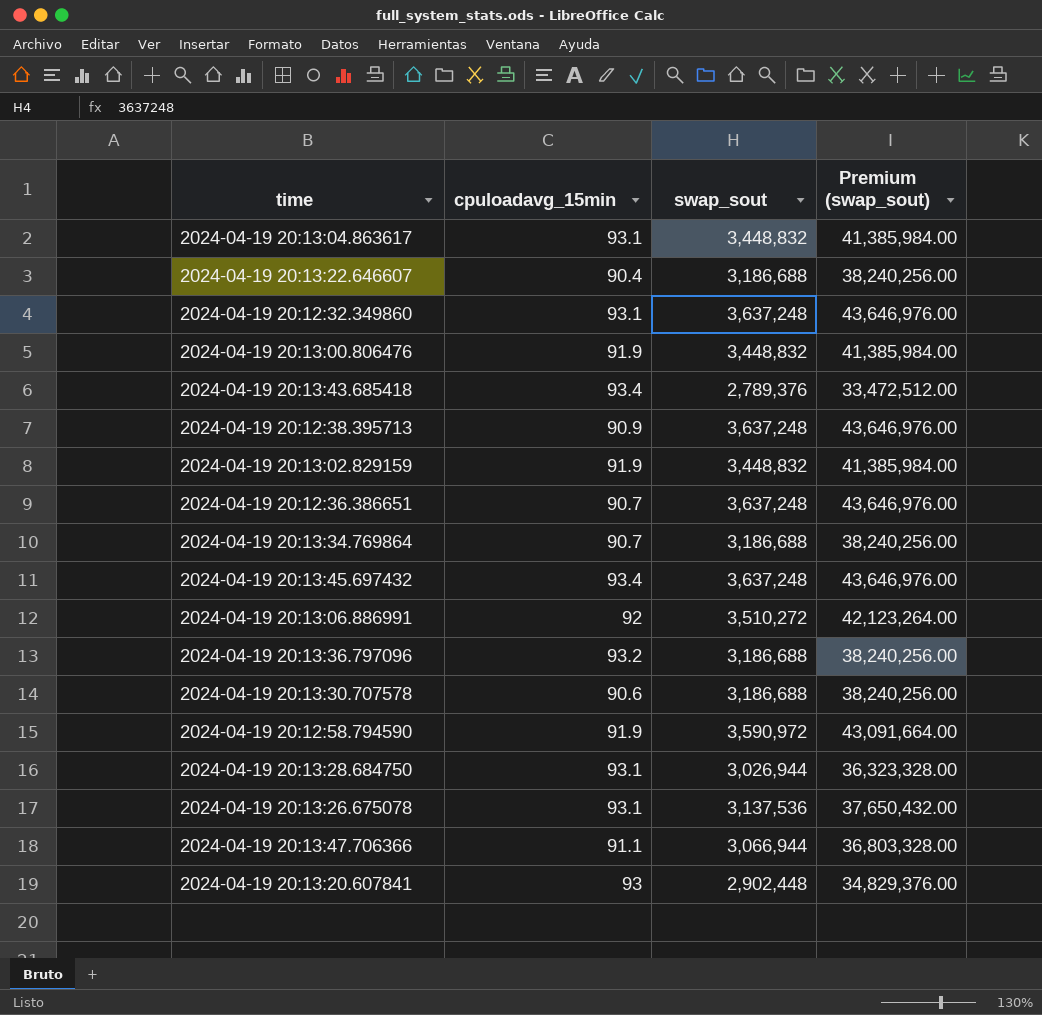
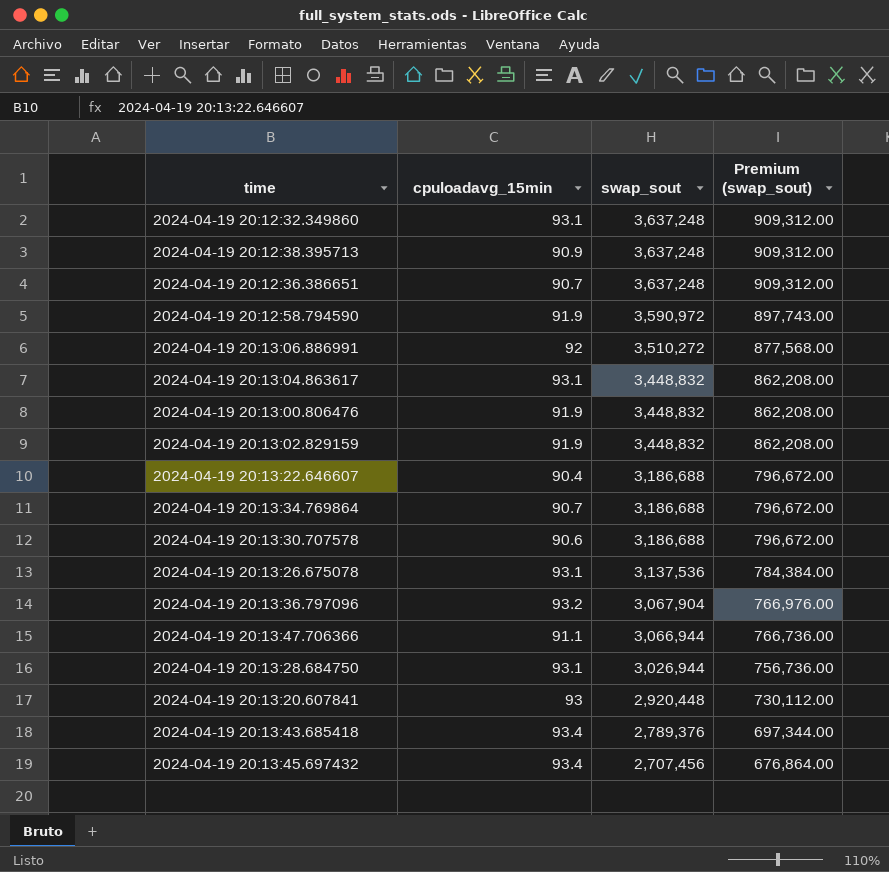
row order: none -> swap_sout descending
column Premium (swap_sout) | formula: [swap_sout] * 12 -> [swap_sout] * 0.25
2024-04-19 20:13:36.797096 | swap_sout: 3,186,688 -> 3,067,904
2024-04-19 20:13:20.607841 | swap_sout: 2,902,448 -> 2,920,448
2024-04-19 20:13:45.697432 | swap_sout: 3,637,248 -> 2,707,456

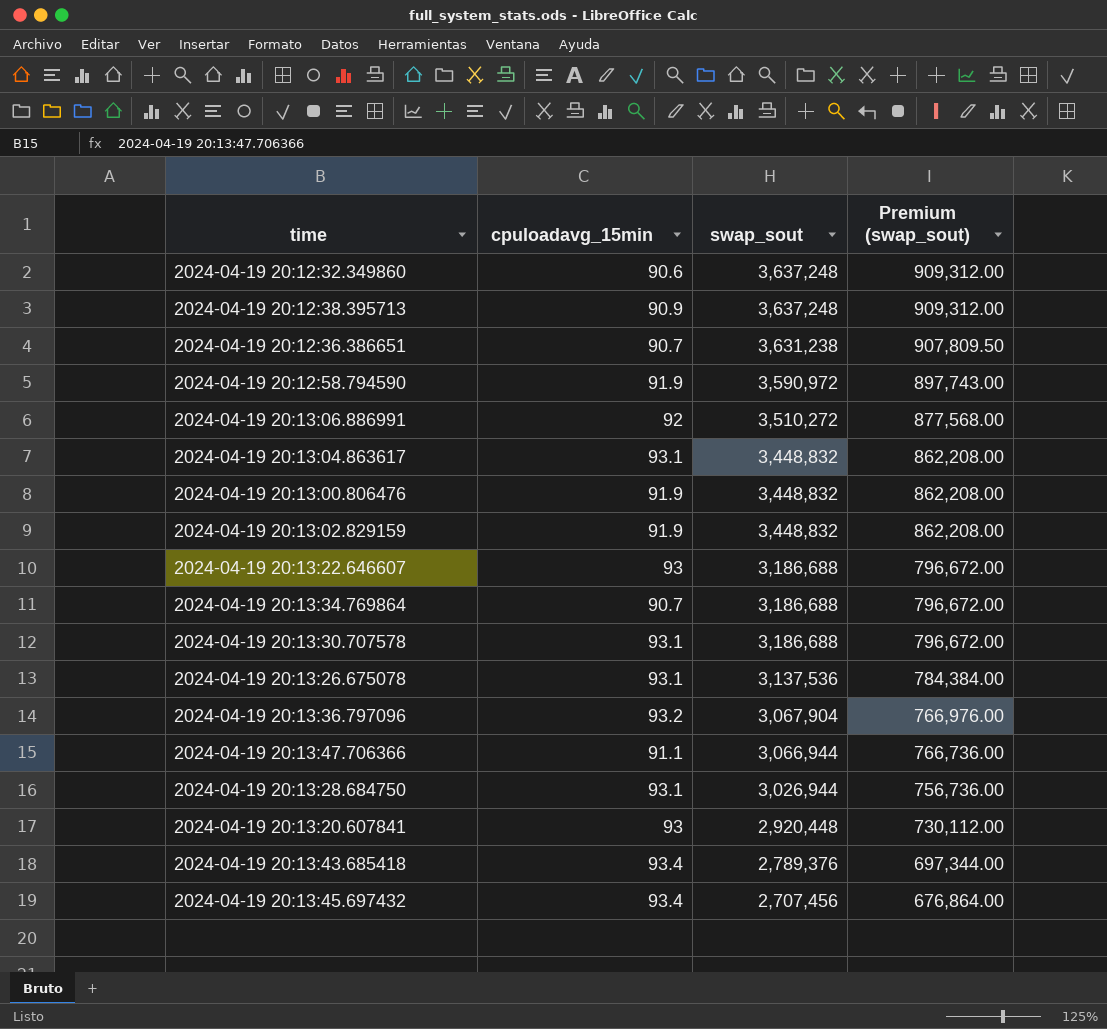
2024-04-19 20:12:32.349860 | cpuloadavg_15min: 93.1 -> 90.6
2024-04-19 20:12:36.386651 | swap_sout: 3,637,248 -> 3,631,238
2024-04-19 20:12:36.386651 | Premium (swap_sout): 909,312.00 -> 907,809.50
2024-04-19 20:13:22.646607 | cpuloadavg_15min: 90.4 -> 93
2024-04-19 20:13:30.707578 | cpuloadavg_15min: 90.6 -> 93.1

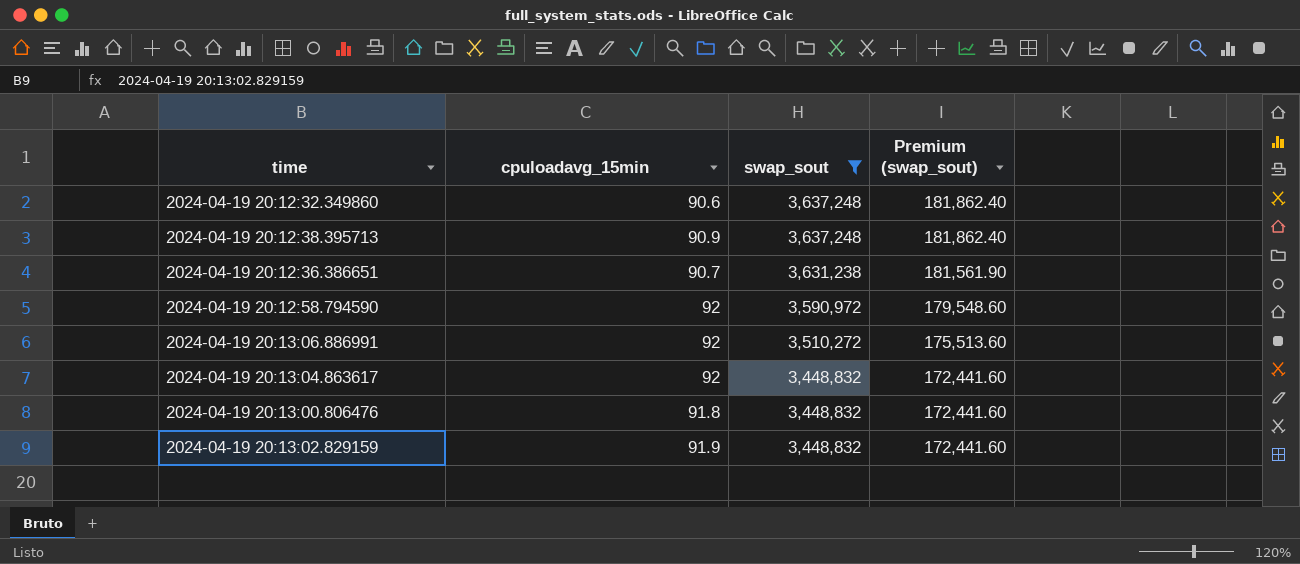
filter: none -> swap_sout >= 3,448,832
column Premium (swap_sout) | formula: [swap_sout] * 0.25 -> [swap_sout] * 0.05
2024-04-19 20:12:58.794590 | cpuloadavg_15min: 91.9 -> 92
2024-04-19 20:13:04.863617 | cpuloadavg_15min: 93.1 -> 92
2024-04-19 20:13:00.806476 | cpuloadavg_15min: 91.9 -> 91.8

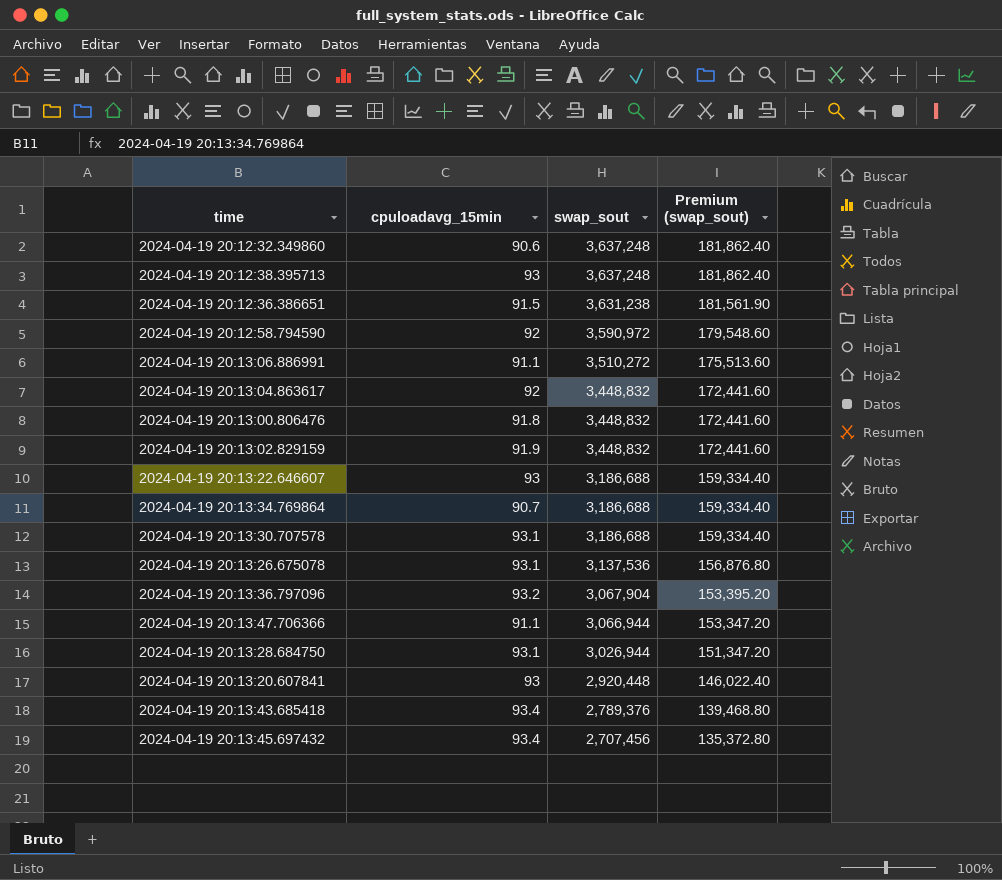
filter: swap_sout >= 3,448,832 -> none
2024-04-19 20:12:38.395713 | cpuloadavg_15min: 90.9 -> 93
2024-04-19 20:12:36.386651 | cpuloadavg_15min: 90.7 -> 91.5
2024-04-19 20:13:06.886991 | cpuloadavg_15min: 92 -> 91.1

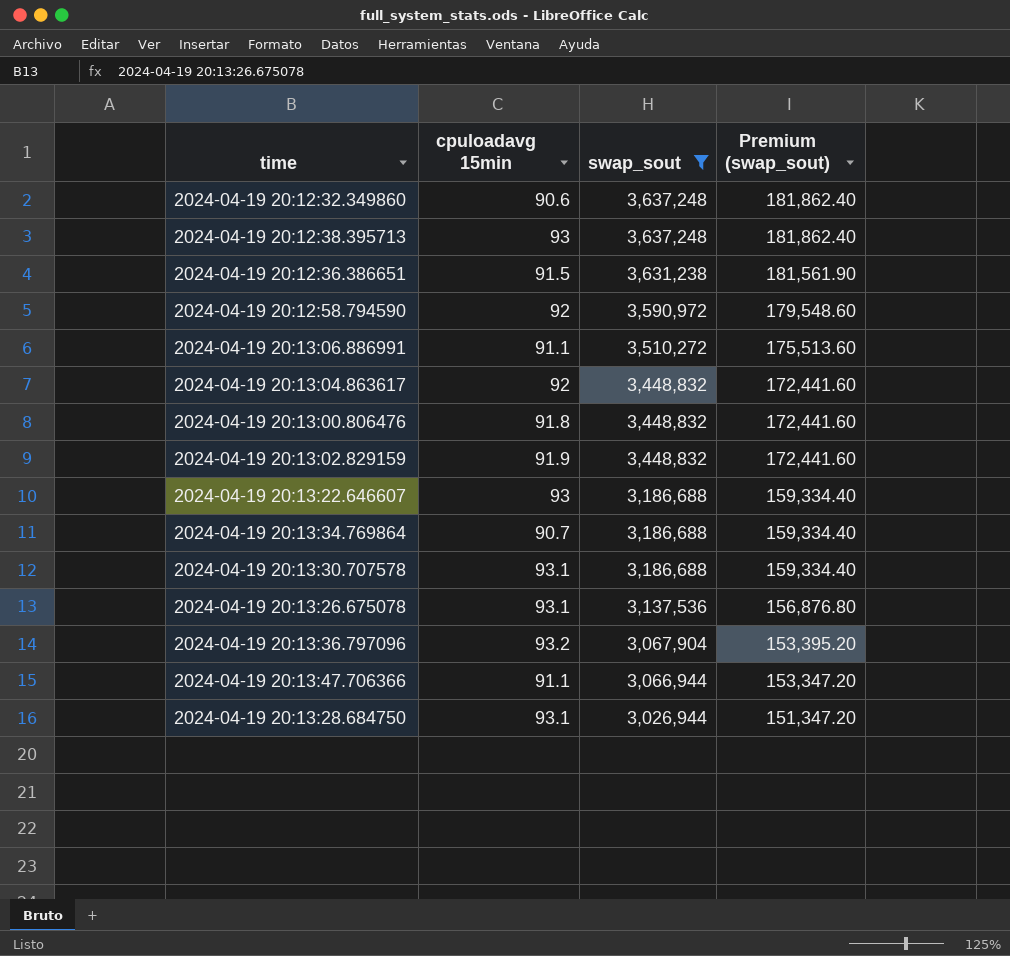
filter: none -> swap_sout >= 3,026,944
column name: cpuloadavg_15min -> cpuloadavg 15min

